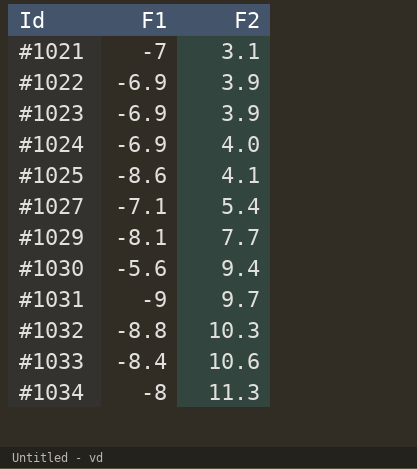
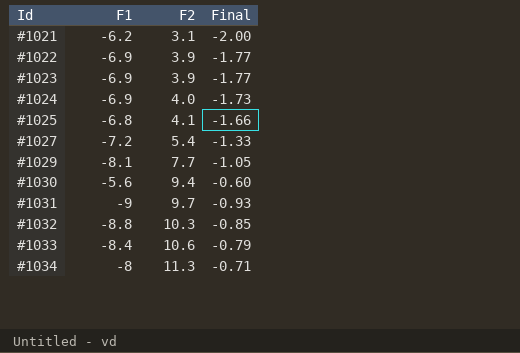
column Final | formula: none -> [F1] / [F2]
#1021 | F1: -7 -> -6.2
#1025 | F1: -8.6 -> -6.8
#1027 | F1: -7.1 -> -7.2

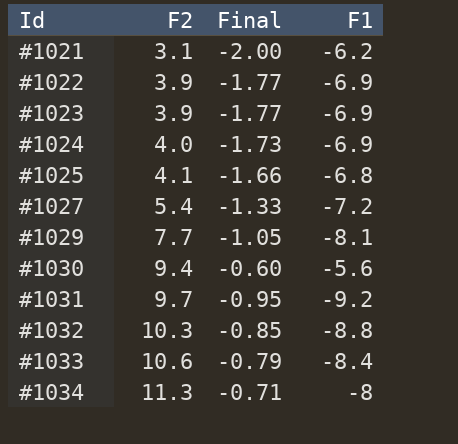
column F1 | position: 2 -> 4
#1031 | Final: -0.93 -> -0.95
#1031 | F1: -9 -> -9.2

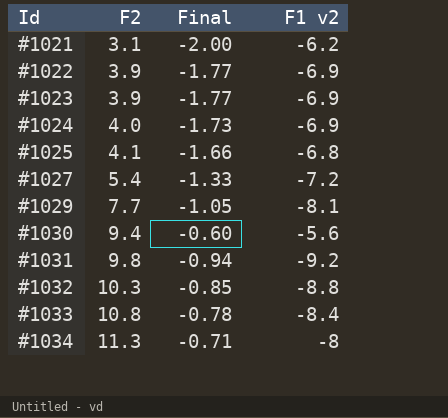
column name: F1 -> F1 v2
#1031 | F2: 9.7 -> 9.8
#1031 | Final: -0.95 -> -0.94
#1033 | F2: 10.6 -> 10.8
#1033 | Final: -0.79 -> -0.78

